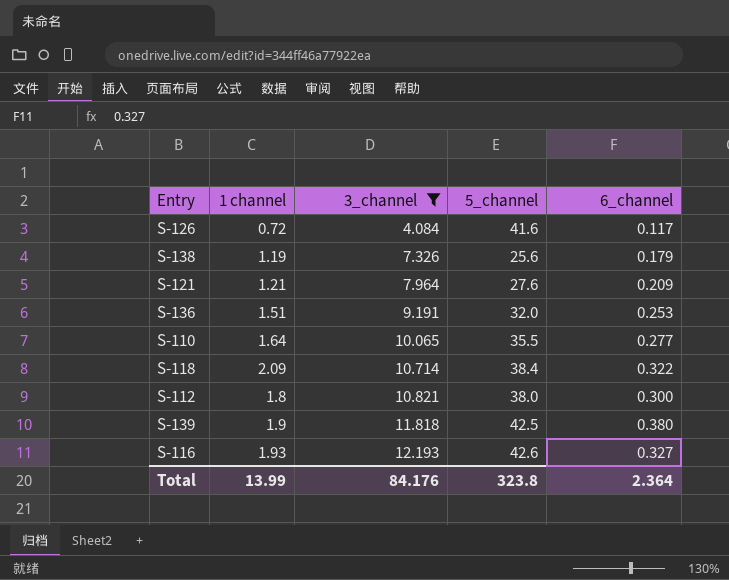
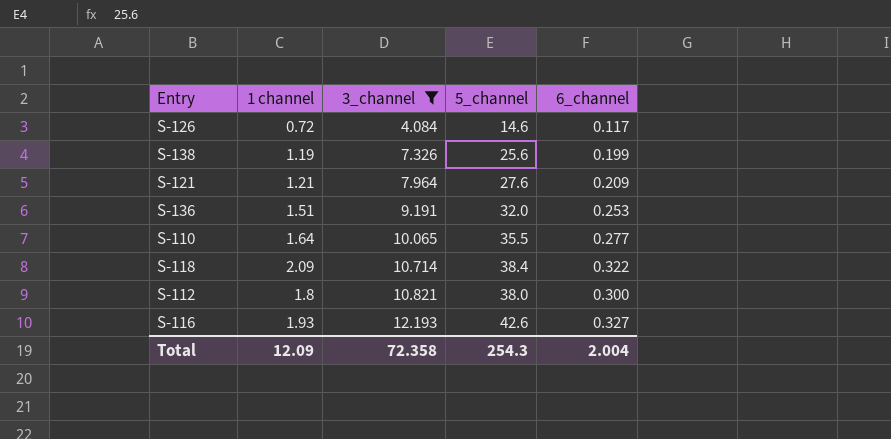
row S-139: 1.9 | 11.818 | 42.5 | 0.380 -> none
S-126 | 5_channel: 41.6 -> 14.6
S-138 | 6_channel: 0.179 -> 0.199
Total | 1 channel: 13.99 -> 12.09
Total | 3_channel: 84.176 -> 72.358
Total | 5_channel: 323.8 -> 254.3
Total | 6_channel: 2.364 -> 2.004

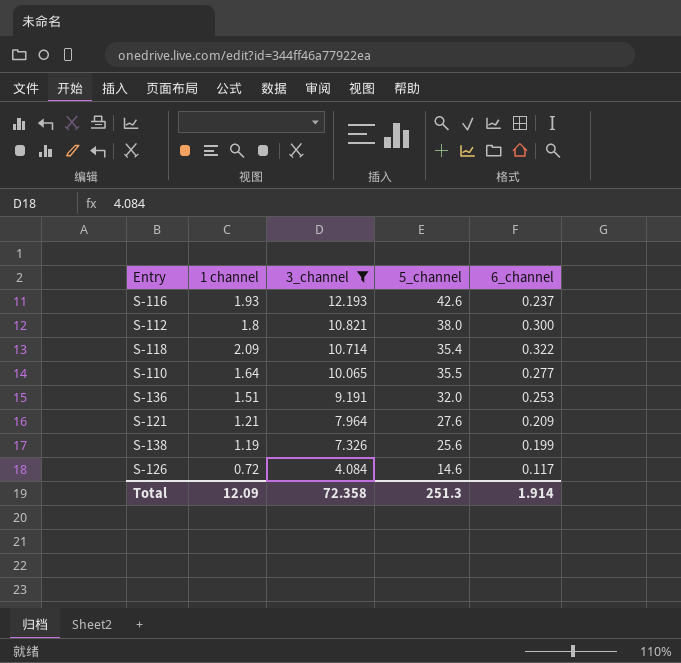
row order: 3_channel ascending -> 3_channel descending
S-116 | 6_channel: 0.327 -> 0.237
S-118 | 5_channel: 38.4 -> 35.4
Total | 5_channel: 254.3 -> 251.3
Total | 6_channel: 2.004 -> 1.914

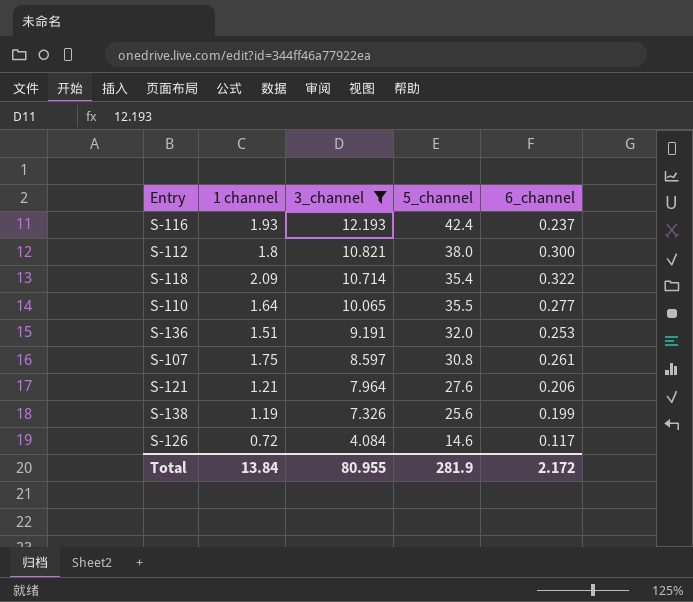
S-116 | 5_channel: 42.6 -> 42.4
row S-107: none -> 1.75 | 8.597 | 30.8 | 0.261
S-121 | 6_channel: 0.209 -> 0.206
Total | 1 channel: 12.09 -> 13.84
Total | 3_channel: 72.358 -> 80.955
Total | 5_channel: 251.3 -> 281.9
Total | 6_channel: 1.914 -> 2.172

